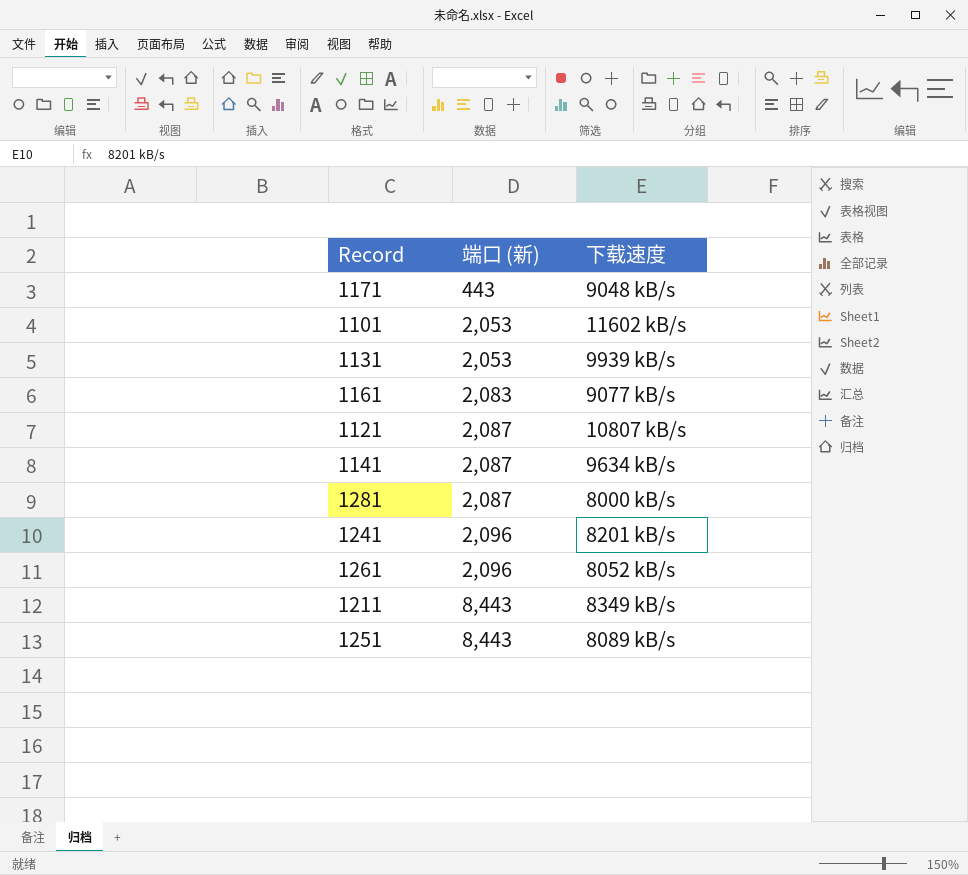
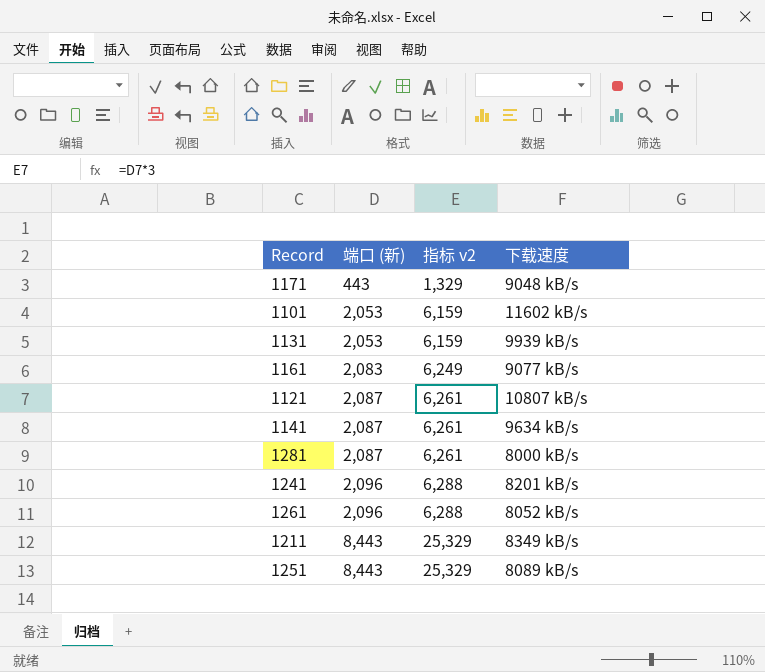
column 指标 v2 | formula: none -> [端口 (新)] * 3

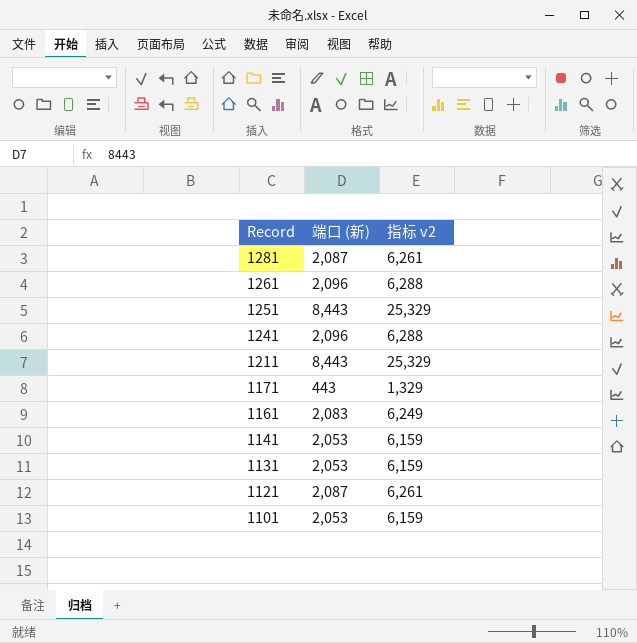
row order: 端口 (新) ascending -> Record descending
column 下载速度 | position: 4 -> none
1141 | 端口 (新): 2,087 -> 2,053
1141 | 指标 v2: 6,261 -> 6,159

